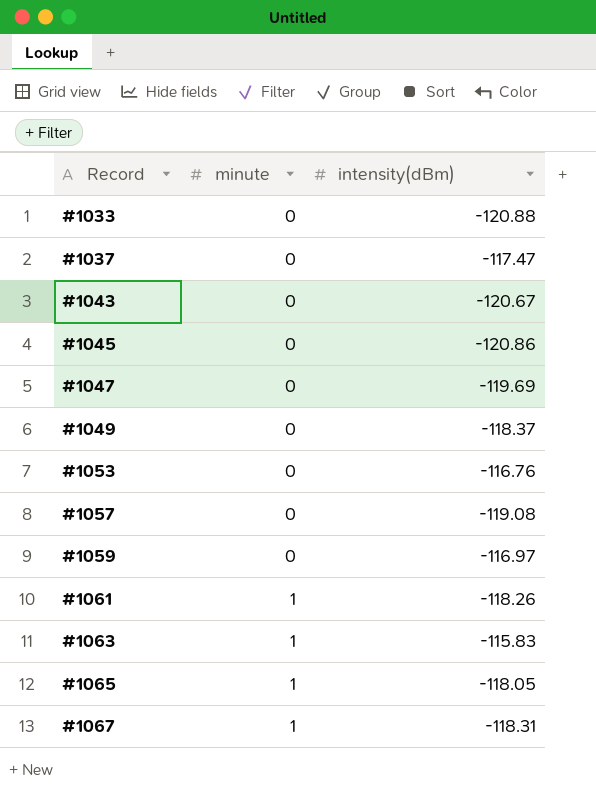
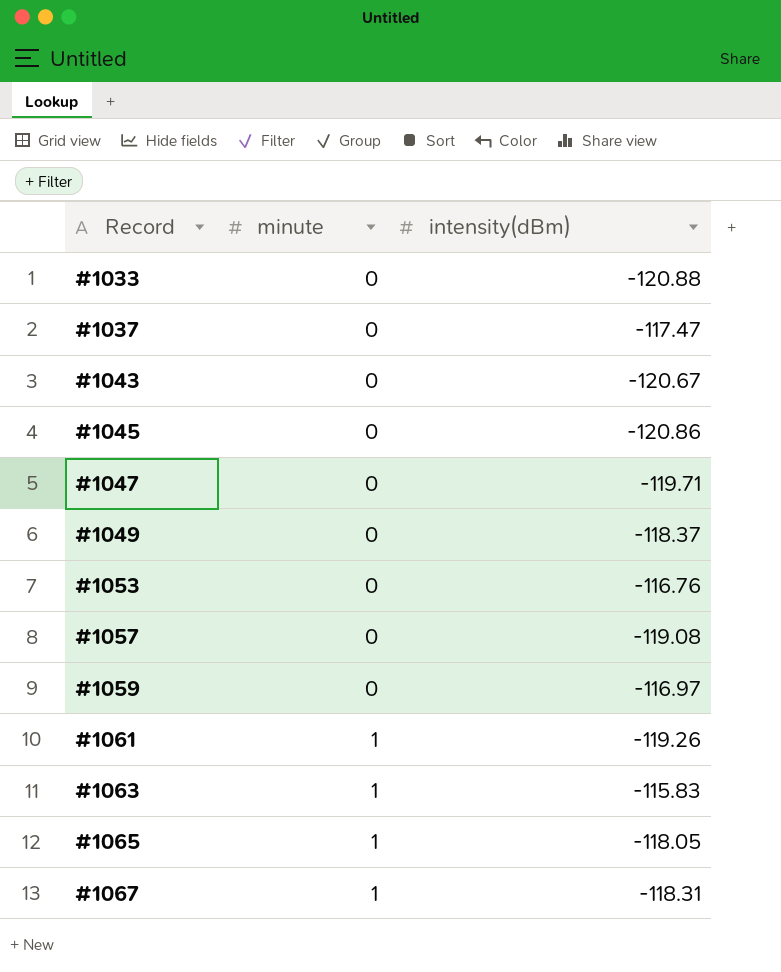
#1047 | intensity(dBm): -119.69 -> -119.71
#1061 | intensity(dBm): -118.26 -> -119.26

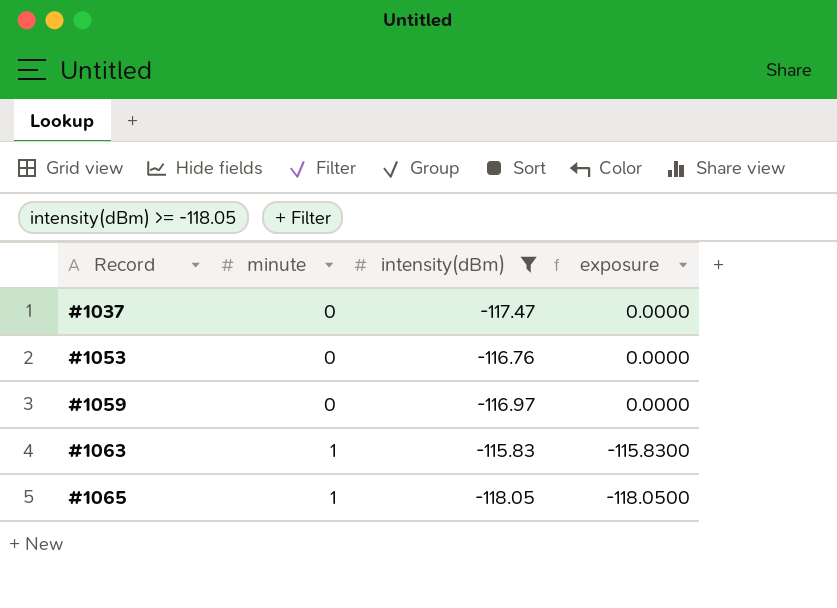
filter: none -> intensity(dBm) >= -118.05
column exposure | formula: none -> [minute] * [intensity(dBm)]

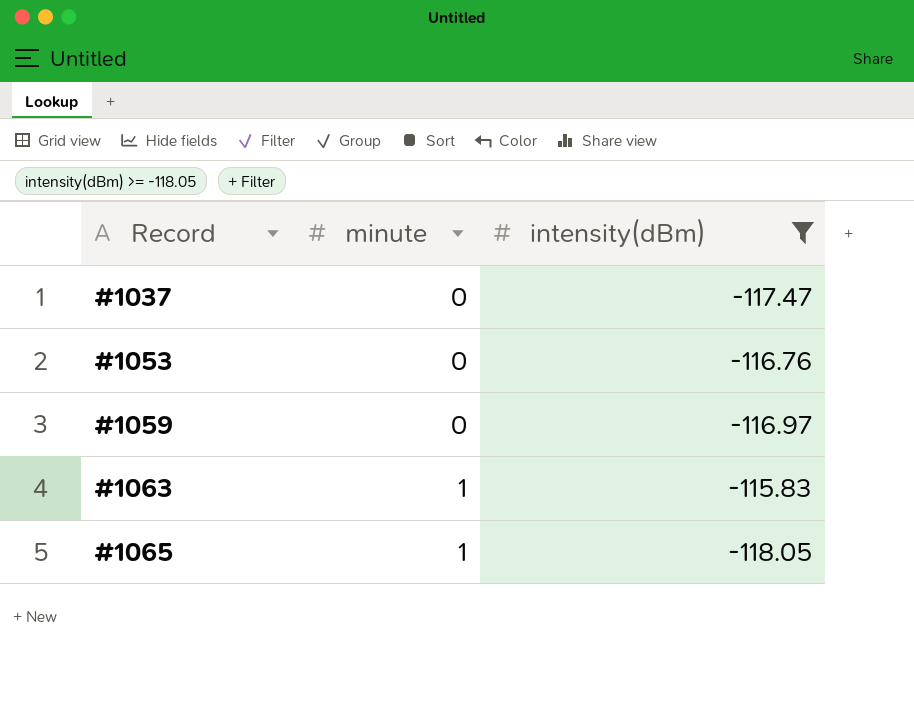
column exposure | formula: [minute] * [intensity(dBm)] -> none

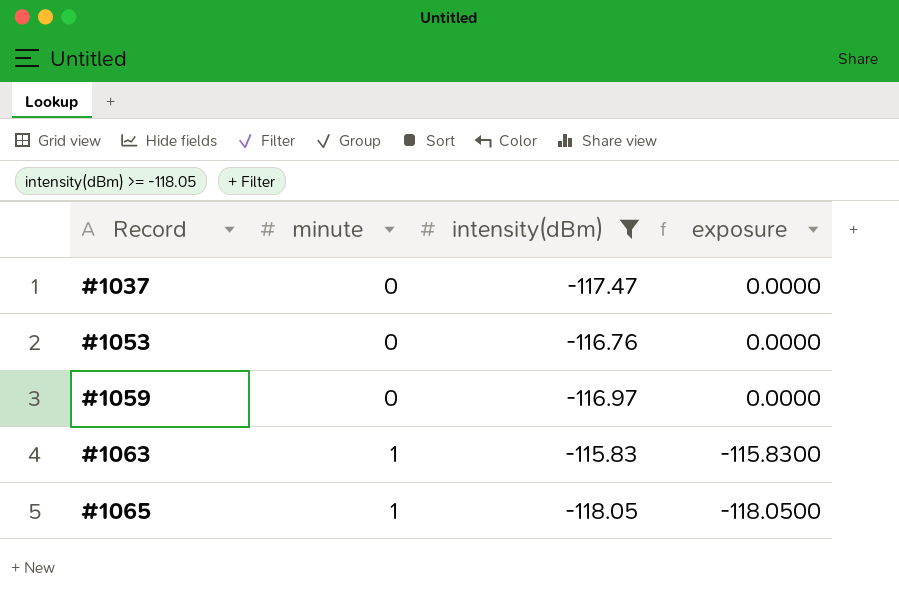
column exposure | formula: none -> [minute] * [intensity(dBm)]

